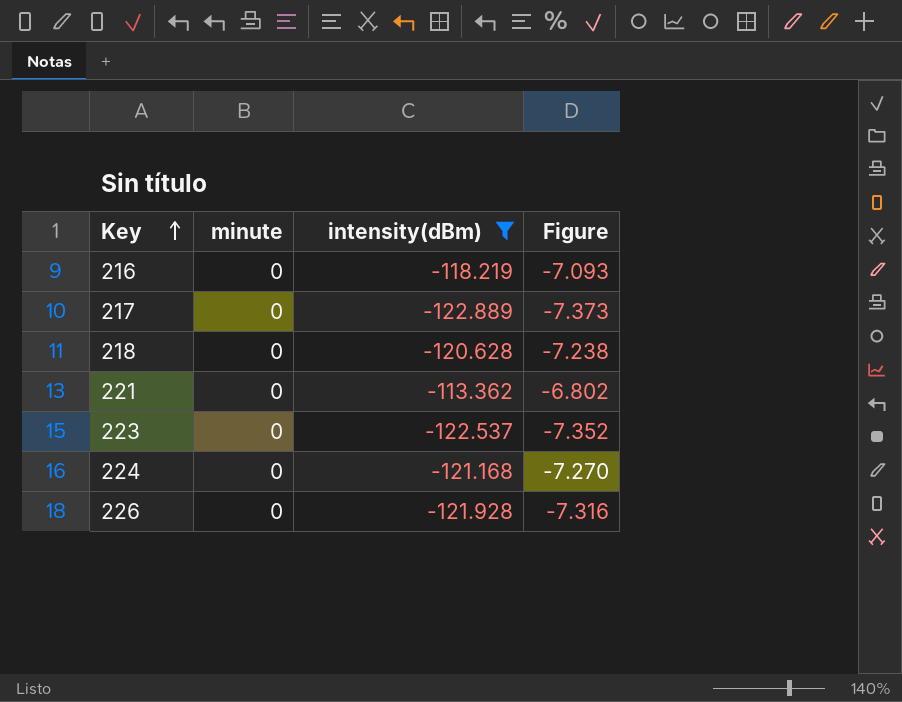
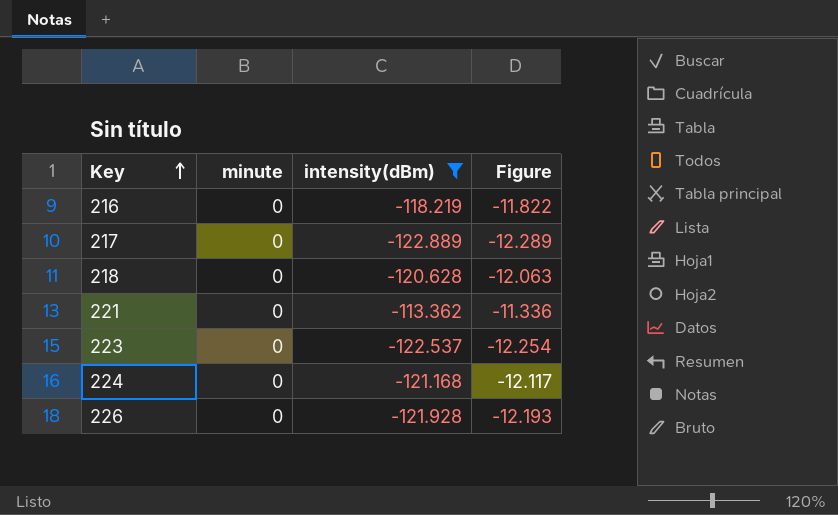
column Figure | formula: [intensity(dBm)] * 0.06 -> [intensity(dBm)] * 0.1

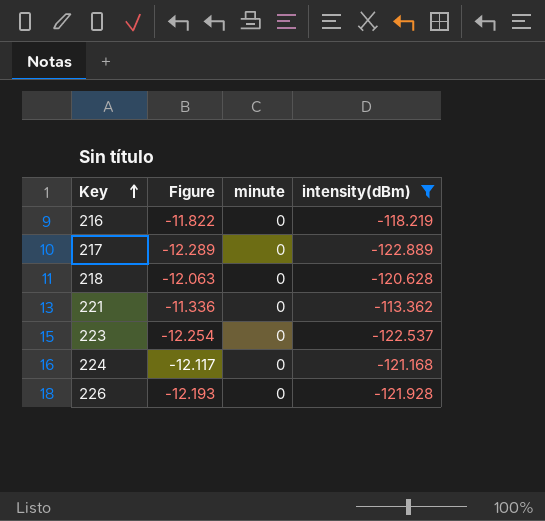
column Figure | position: 4 -> 2

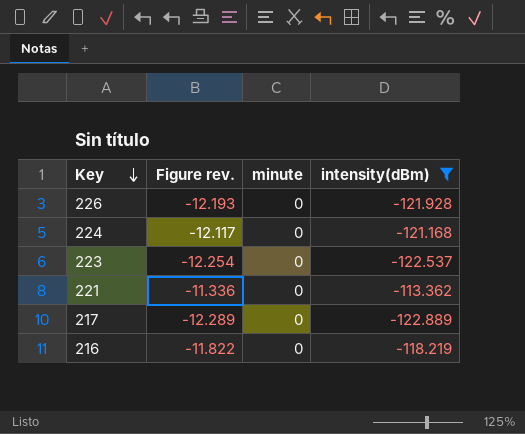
row order: Key ascending -> Key descending
column name: Figure -> Figure rev.
row 218: -12.063 | 0 | -120.628 -> none

